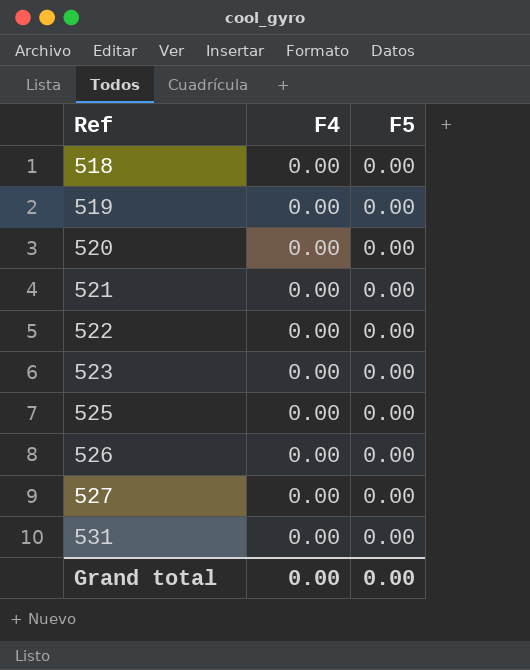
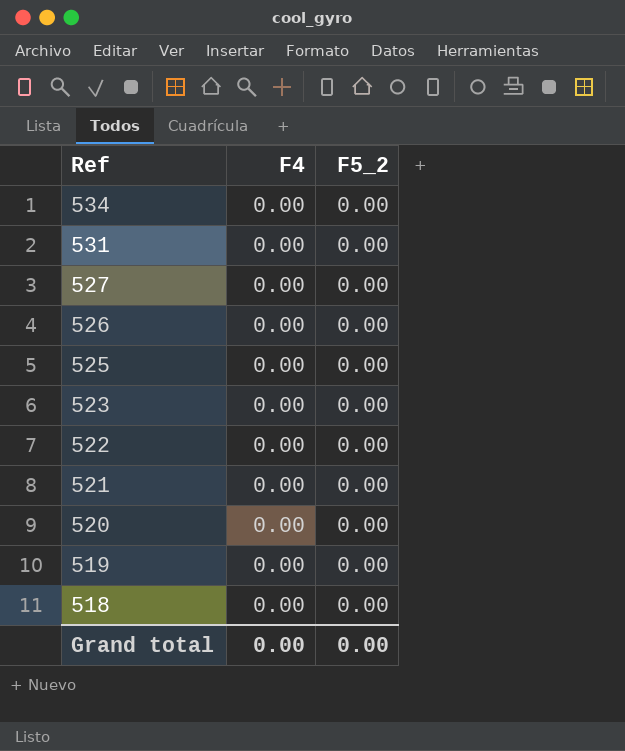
row order: Ref ascending -> Ref descending
column name: F5 -> F5_2
row 534: none -> 0.00 | 0.00

